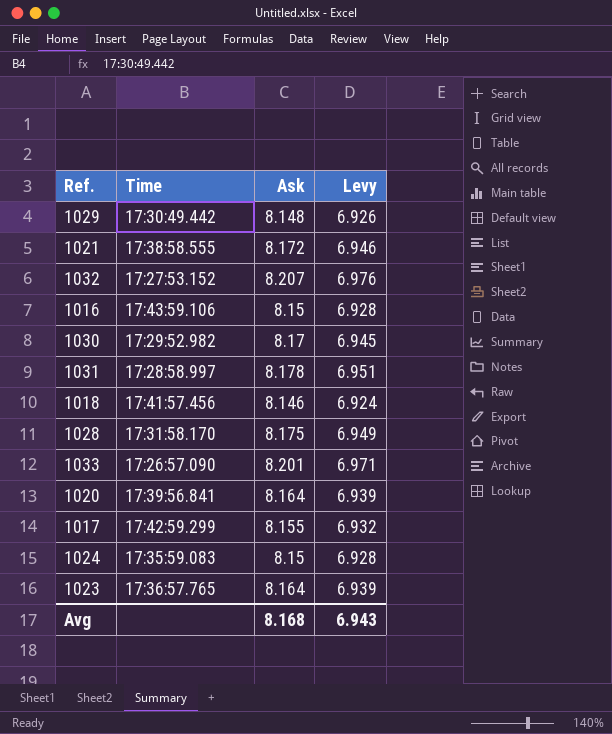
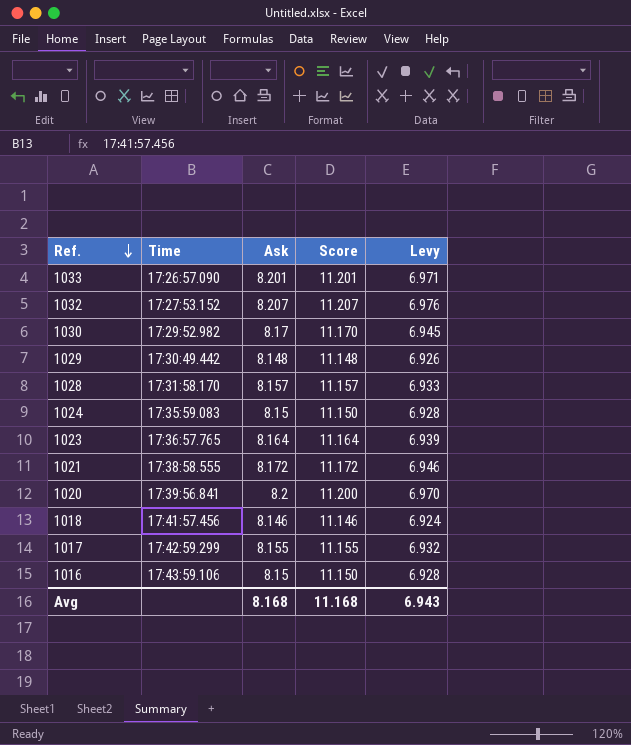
row order: none -> Ref. descending
column Score | formula: none -> [Ask] + 3
row 1031: 17:28:58.997 | 8.178 | 6.951 -> none
1028 | Ask: 8.175 -> 8.157
1028 | Levy: 6.949 -> 6.933
1020 | Ask: 8.164 -> 8.2
1020 | Levy: 6.939 -> 6.970

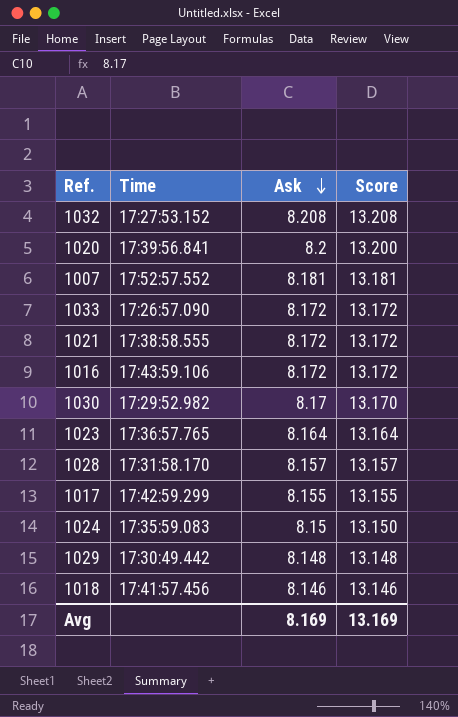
row order: Ref. descending -> Ask descending
column Levy | formula: [Ask] * 0.85 -> none
column Score | formula: [Ask] + 3 -> [Ask] + 5
1032 | Ask: 8.207 -> 8.208
row 1007: none -> 17:52:57.552 | 8.181 | 13.181
1033 | Ask: 8.201 -> 8.172
1016 | Ask: 8.15 -> 8.172
Avg | Ask: 8.168 -> 8.169
Avg | Score: 11.168 -> 13.169

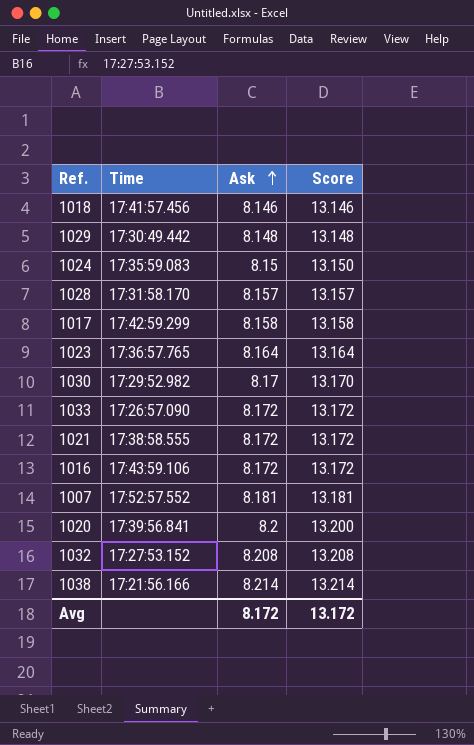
row order: Ask descending -> Ask ascending
1017 | Ask: 8.155 -> 8.158
1017 | Score: 13.155 -> 13.158
row 1038: none -> 17:21:56.166 | 8.214 | 13.214
Avg | Ask: 8.169 -> 8.172
Avg | Score: 13.169 -> 13.172

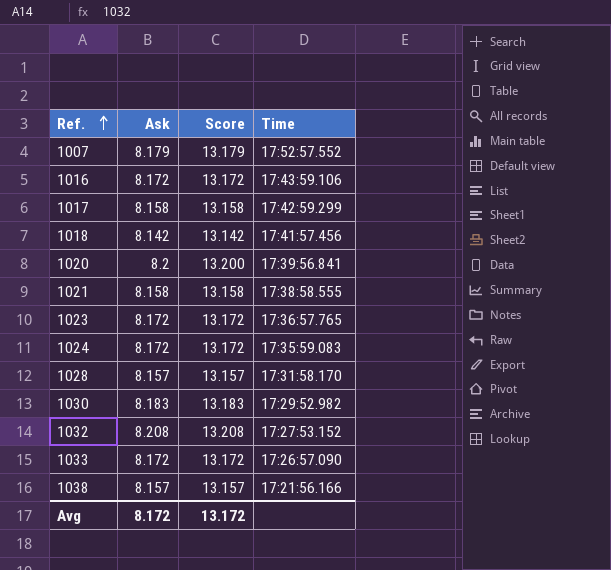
row order: Ask ascending -> Ref. ascending
column Time | position: 2 -> 4
row 1029: 17:30:49.442 | 8.148 | 13.148 -> none
1007 | Ask: 8.181 -> 8.179
1007 | Score: 13.181 -> 13.179
1018 | Ask: 8.146 -> 8.142
1018 | Score: 13.146 -> 13.142
1021 | Ask: 8.172 -> 8.158
1021 | Score: 13.172 -> 13.158
1023 | Ask: 8.164 -> 8.172
1023 | Score: 13.164 -> 13.172
1024 | Ask: 8.15 -> 8.172
1024 | Score: 13.150 -> 13.172
1030 | Ask: 8.17 -> 8.183
1030 | Score: 13.170 -> 13.183
1038 | Ask: 8.214 -> 8.157
1038 | Score: 13.214 -> 13.157

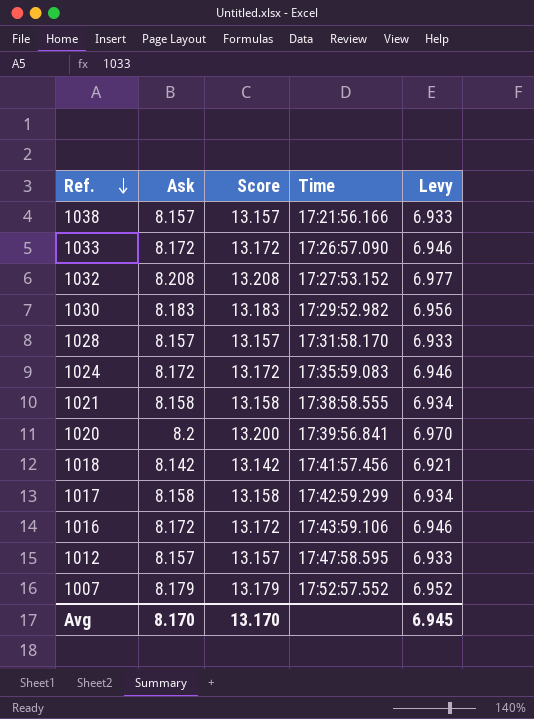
row order: Ref. ascending -> Ref. descending
column Levy | formula: none -> [Ask] * 0.85
row 1023: 8.172 | 13.172 | 17:36:57.765 -> none
row 1012: none -> 8.157 | 13.157 | 17:47:58.595 | 6.933
Avg | Ask: 8.172 -> 8.170
Avg | Score: 13.172 -> 13.170

